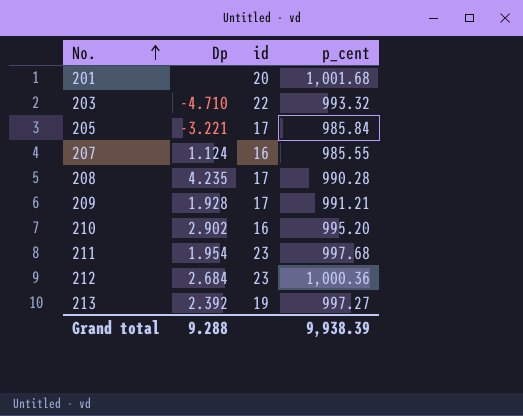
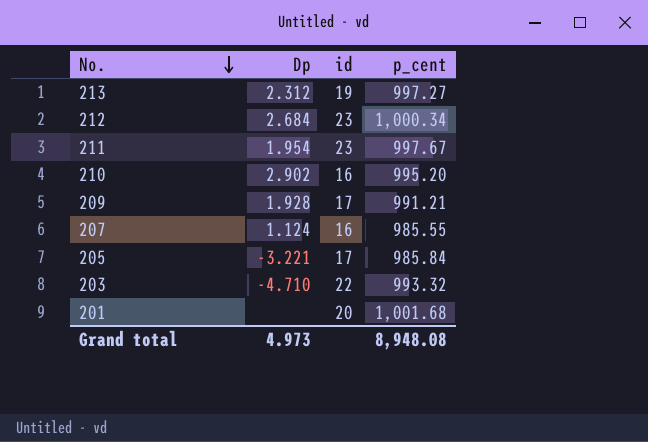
row order: No. ascending -> No. descending
row 208: 4.235 | 17 | 990.28 -> none
213 | Dp: 2.392 -> 2.312
212 | p_cent: 1,000.36 -> 1,000.34
211 | p_cent: 997.68 -> 997.67
Grand total | Dp: 9.288 -> 4.973
Grand total | p_cent: 9,938.39 -> 8,948.08

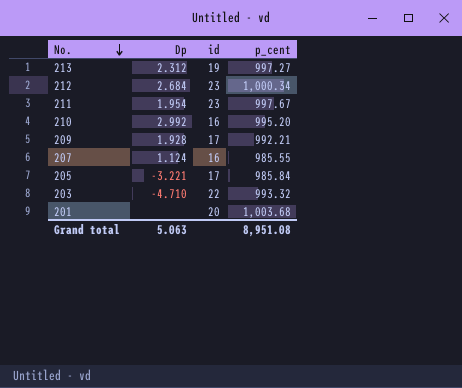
210 | Dp: 2.902 -> 2.992
209 | p_cent: 991.21 -> 992.21
201 | p_cent: 1,001.68 -> 1,003.68
Grand total | Dp: 4.973 -> 5.063
Grand total | p_cent: 8,948.08 -> 8,951.08

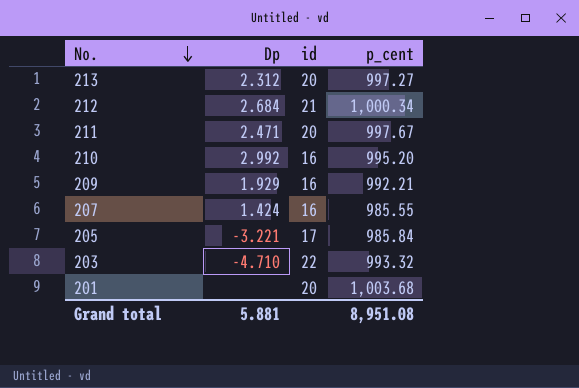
213 | id: 19 -> 20
212 | id: 23 -> 21
211 | Dp: 1.954 -> 2.471
211 | id: 23 -> 20
209 | Dp: 1.928 -> 1.929
209 | id: 17 -> 16
207 | Dp: 1.124 -> 1.424
Grand total | Dp: 5.063 -> 5.881

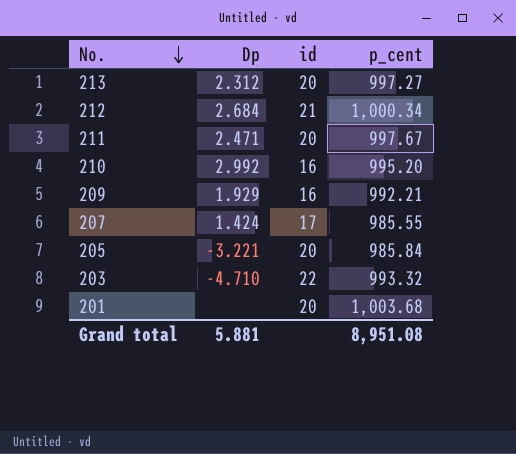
207 | id: 16 -> 17
205 | id: 17 -> 20

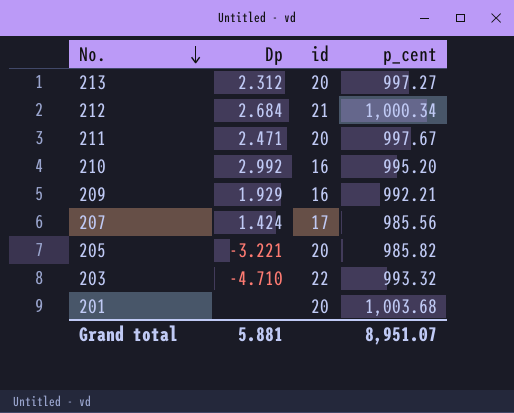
207 | p_cent: 985.55 -> 985.56
205 | p_cent: 985.84 -> 985.82
Grand total | p_cent: 8,951.08 -> 8,951.07

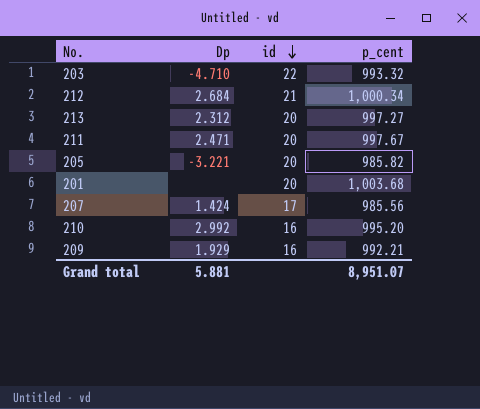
row order: No. descending -> id descending

